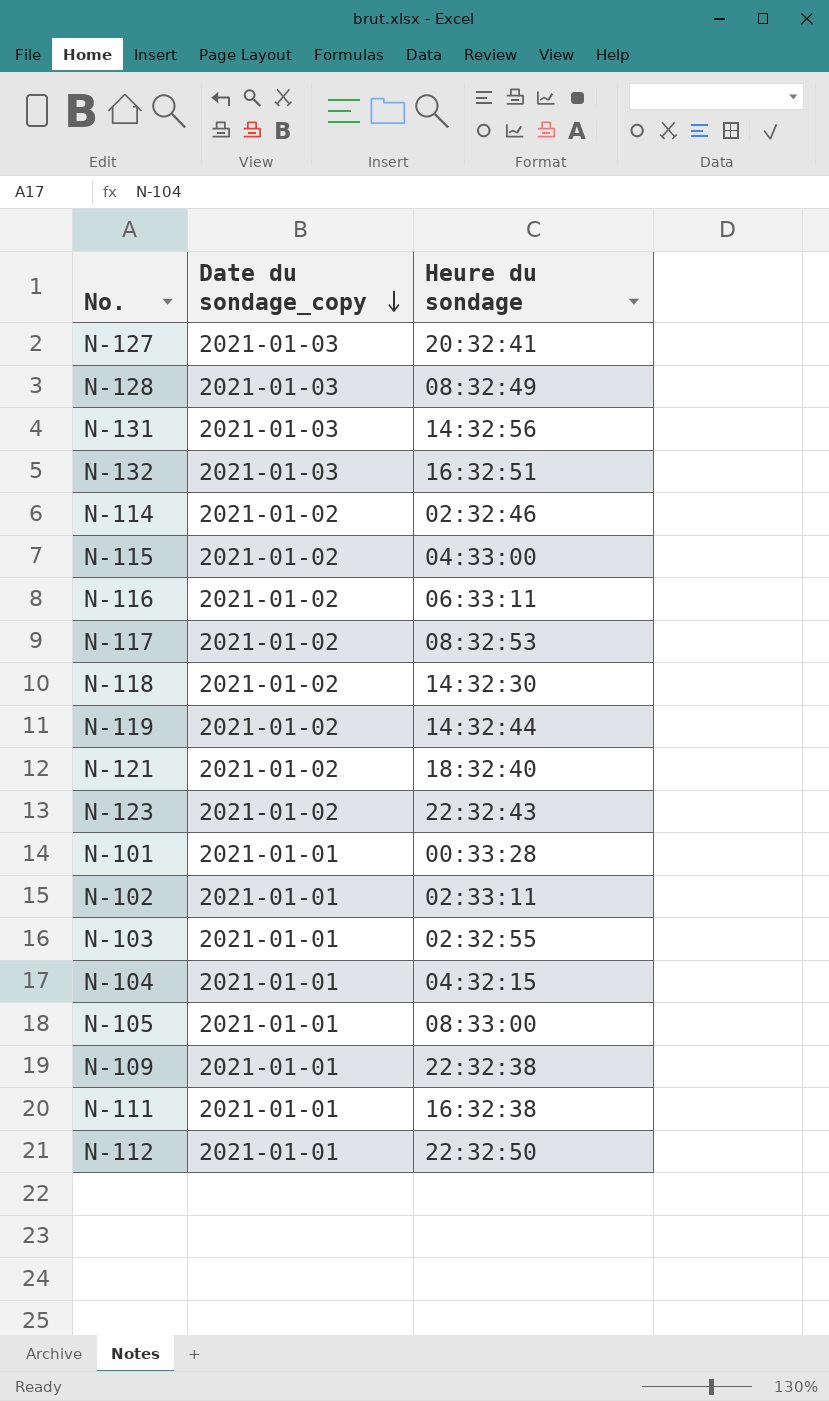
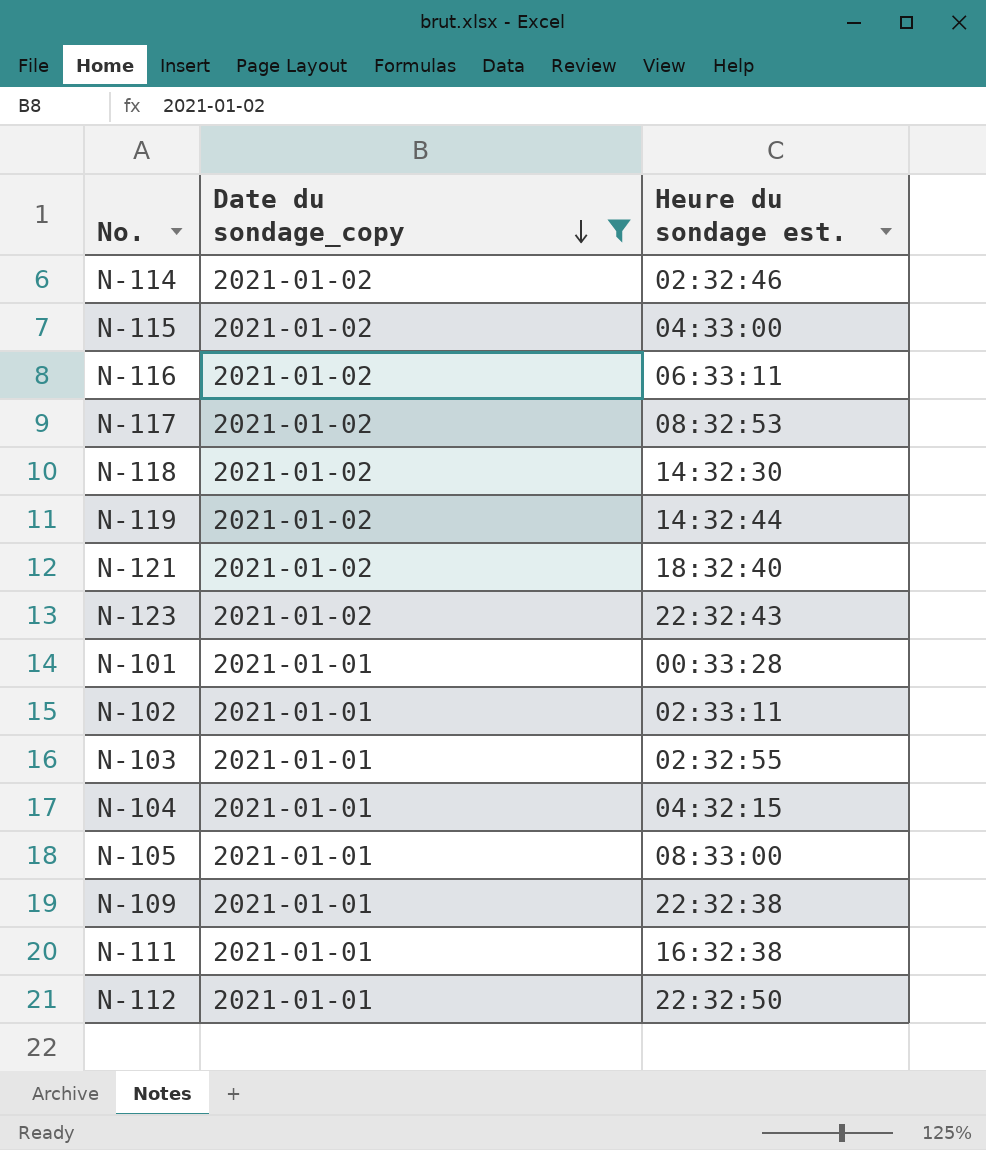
filter: none -> Date du sondage_copy != 2021-01-03
column name: Heure du sondage -> Heure du sondage est.

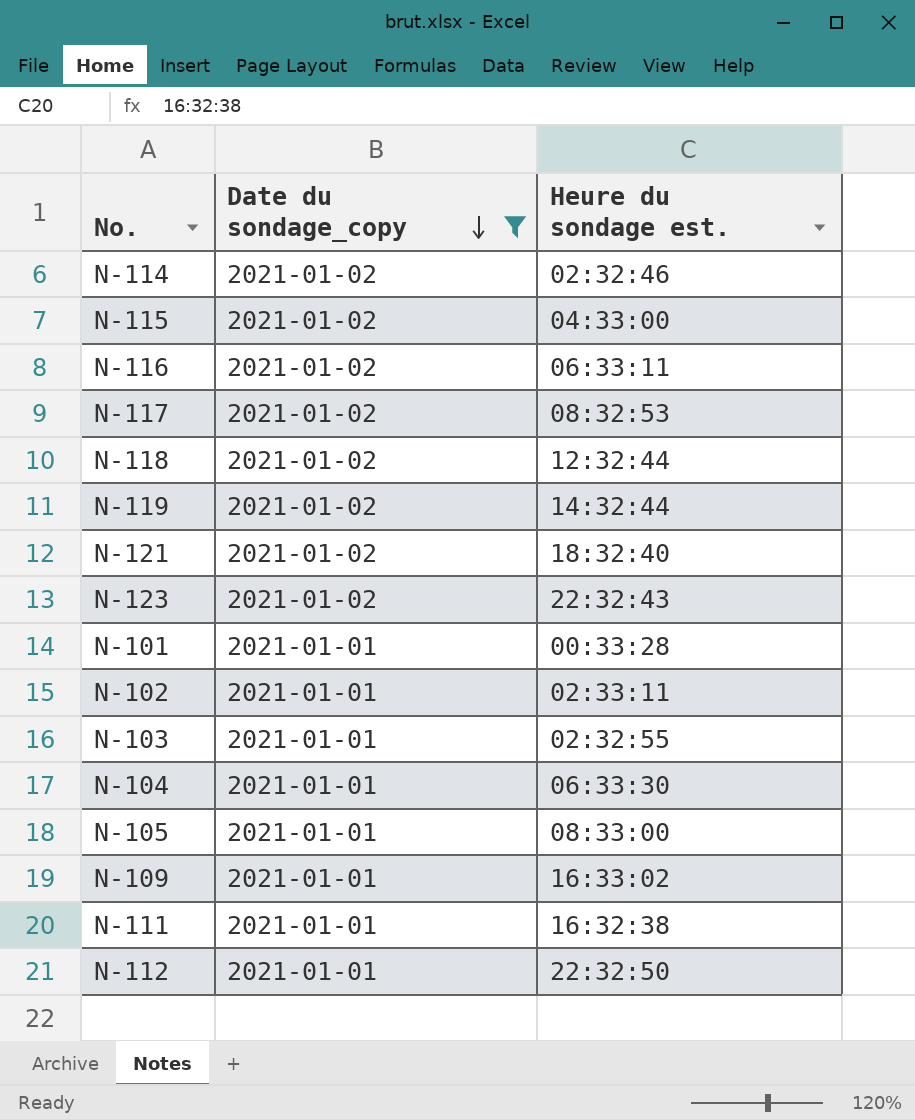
N-118 | Heure du sondage est.: 14:32:30 -> 12:32:44
N-104 | Heure du sondage est.: 04:32:15 -> 06:33:30
N-109 | Heure du sondage est.: 22:32:38 -> 16:33:02

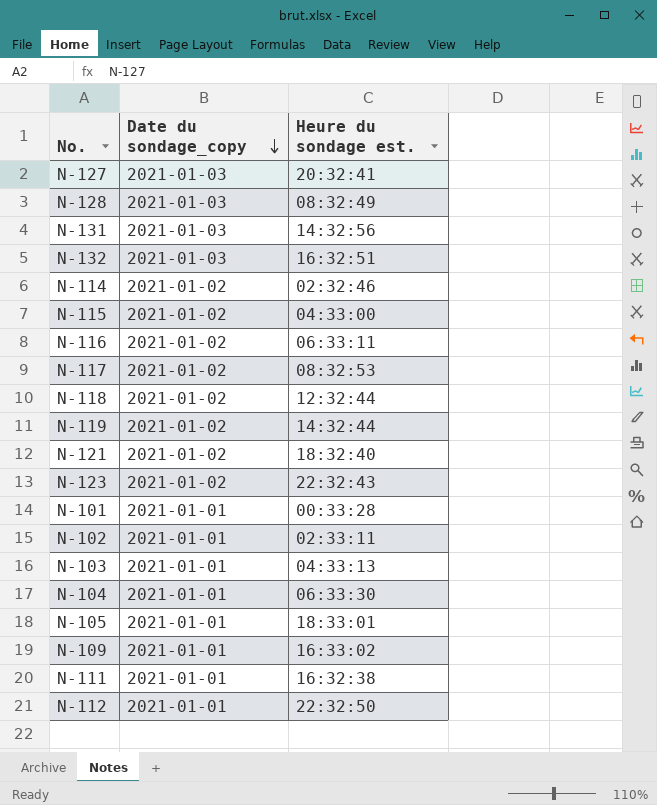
filter: Date du sondage_copy != 2021-01-03 -> none
N-103 | Heure du sondage est.: 02:32:55 -> 04:33:13
N-105 | Heure du sondage est.: 08:33:00 -> 18:33:01

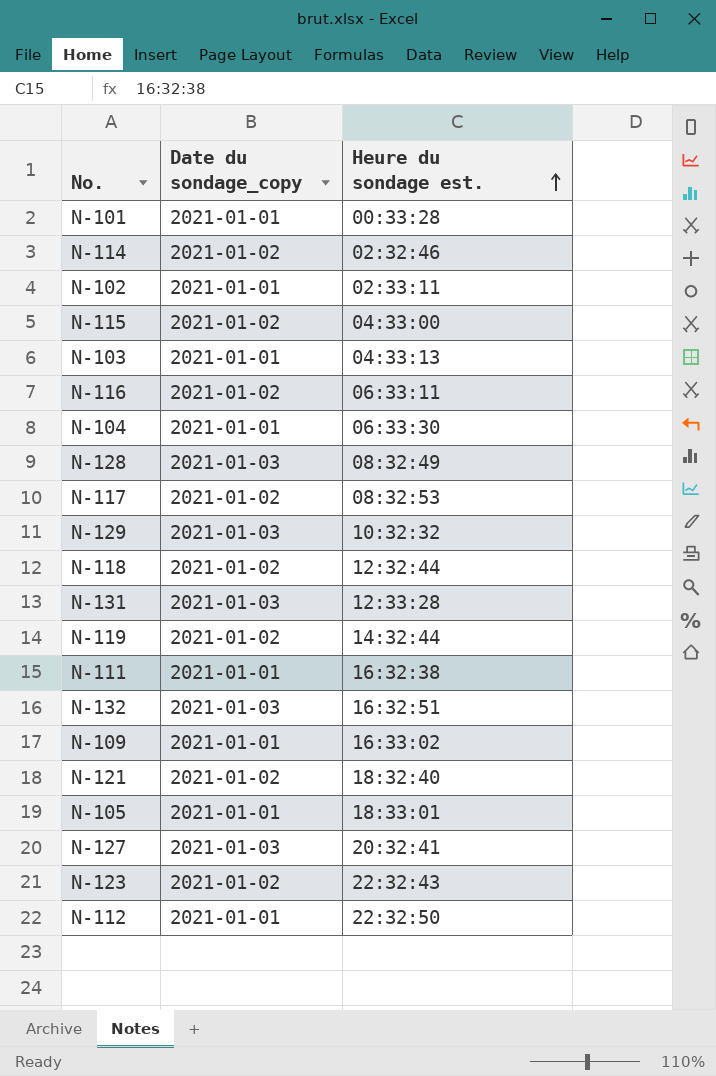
row order: Date du sondage_copy descending -> Heure du sondage est. ascending
row N-129: none -> 2021-01-03 | 10:32:32
N-131 | Heure du sondage est.: 14:32:56 -> 12:33:28

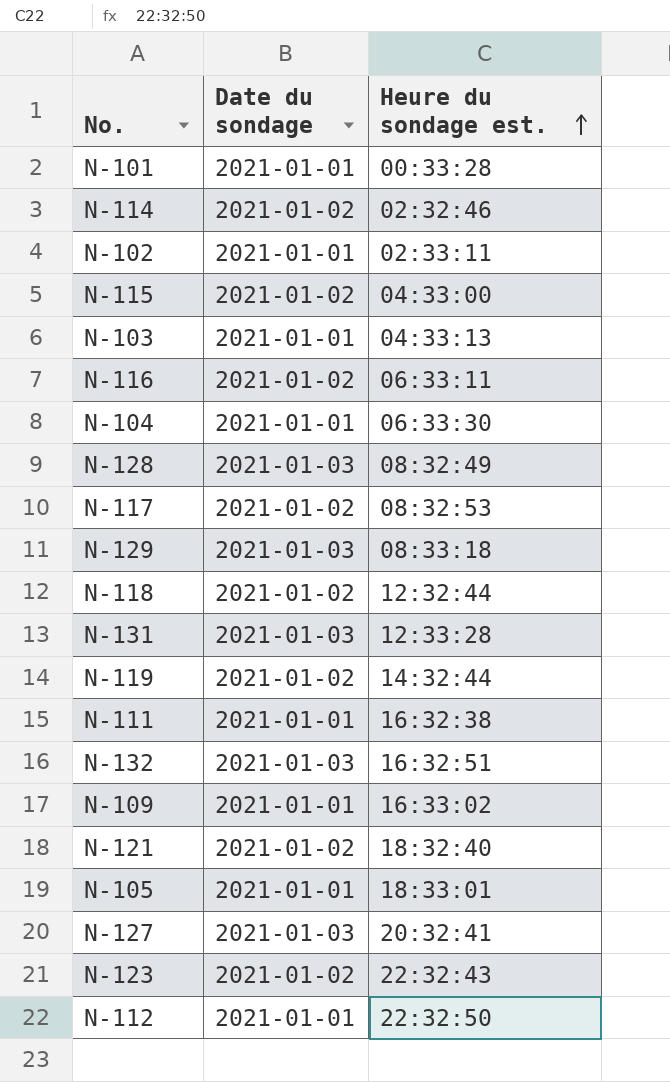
column name: Date du sondage_copy -> Date du sondage
N-129 | Heure du sondage est.: 10:32:32 -> 08:33:18

